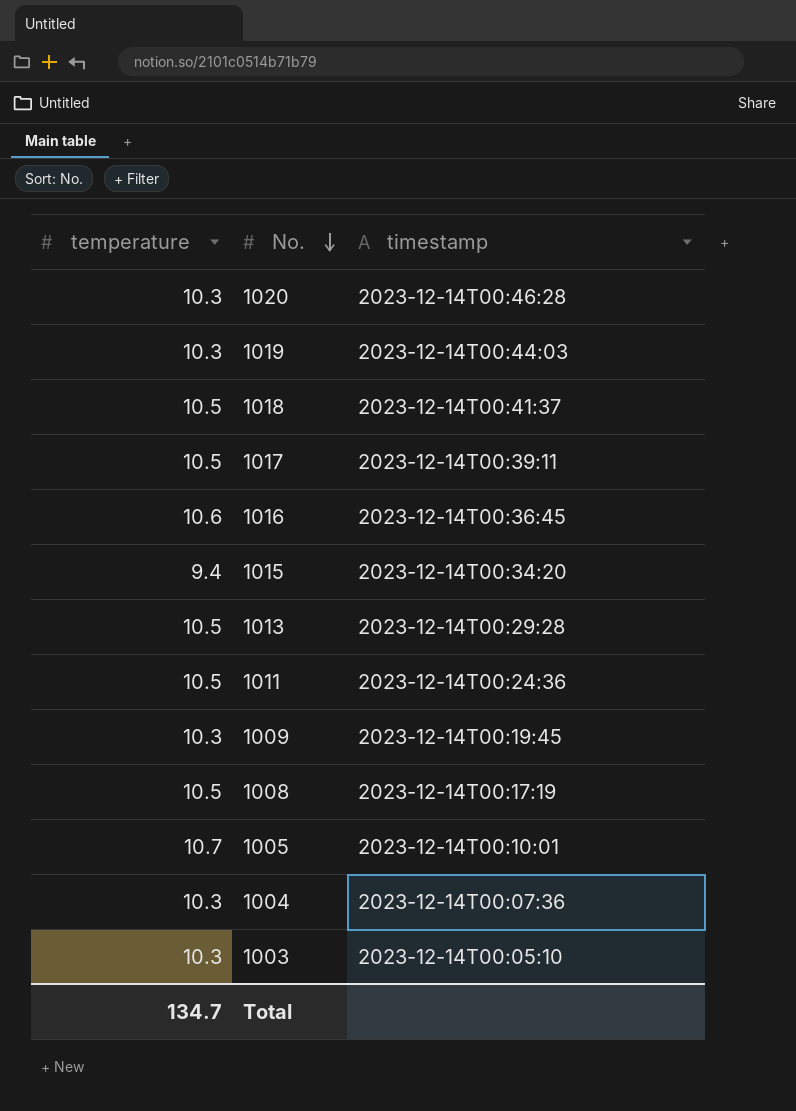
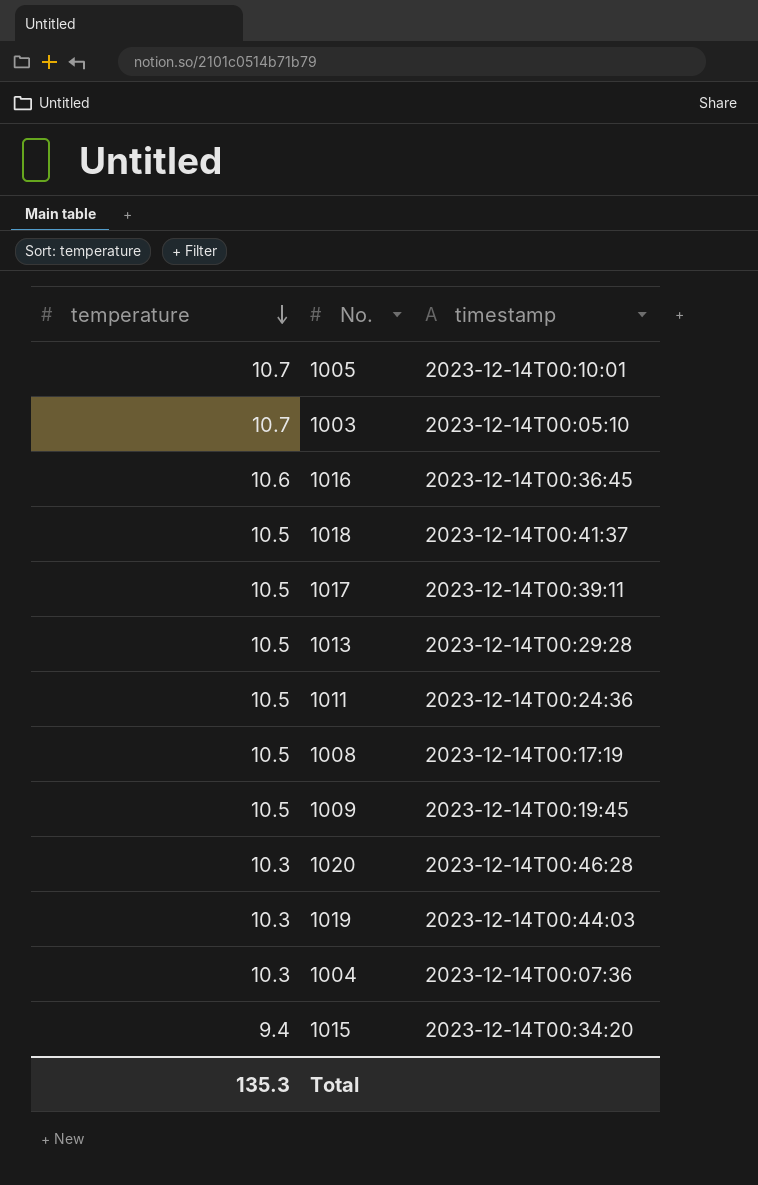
row order: No. descending -> temperature descending
1003 | temperature: 10.3 -> 10.7
1009 | temperature: 10.3 -> 10.5
Total | temperature: 134.7 -> 135.3

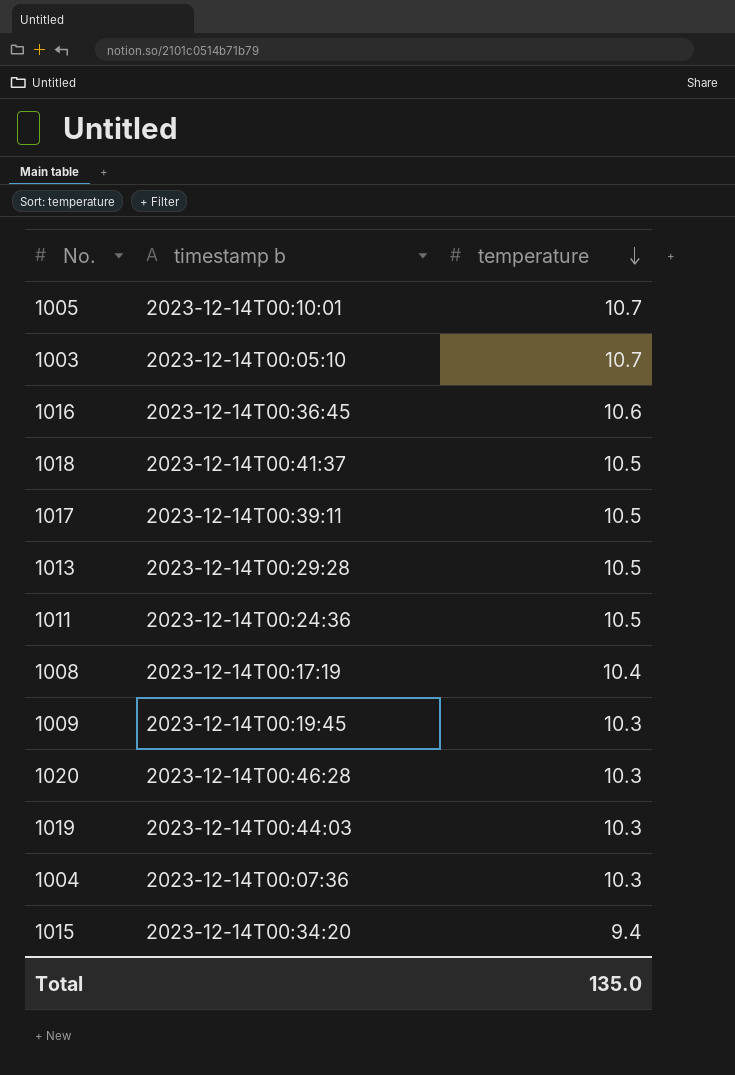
column name: timestamp -> timestamp b
column temperature | position: 1 -> 3
1008 | temperature: 10.5 -> 10.4
1009 | temperature: 10.5 -> 10.3
Total | temperature: 135.3 -> 135.0

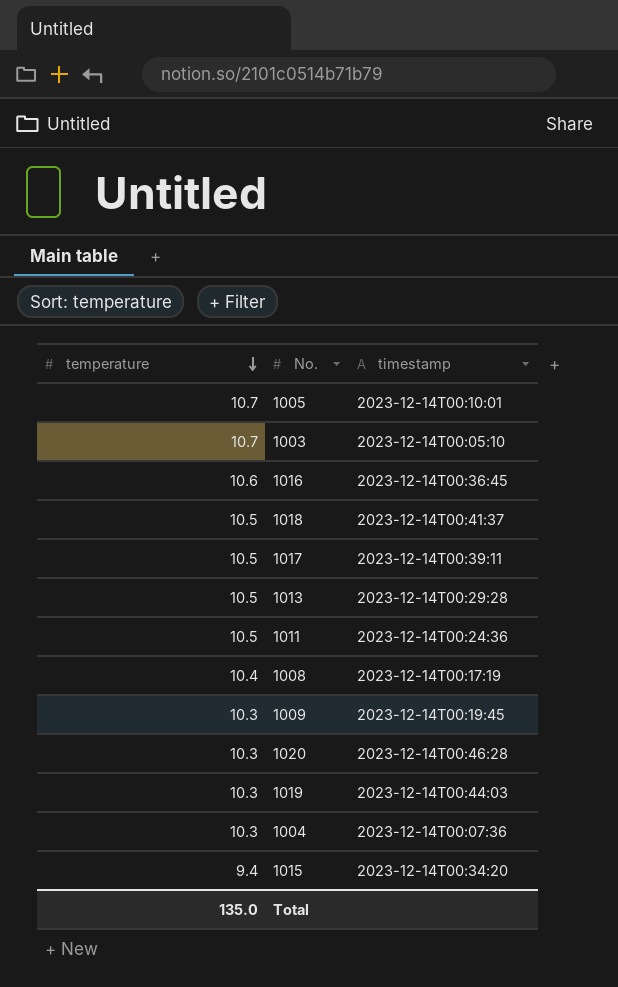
column temperature | position: 3 -> 1
column name: timestamp b -> timestamp

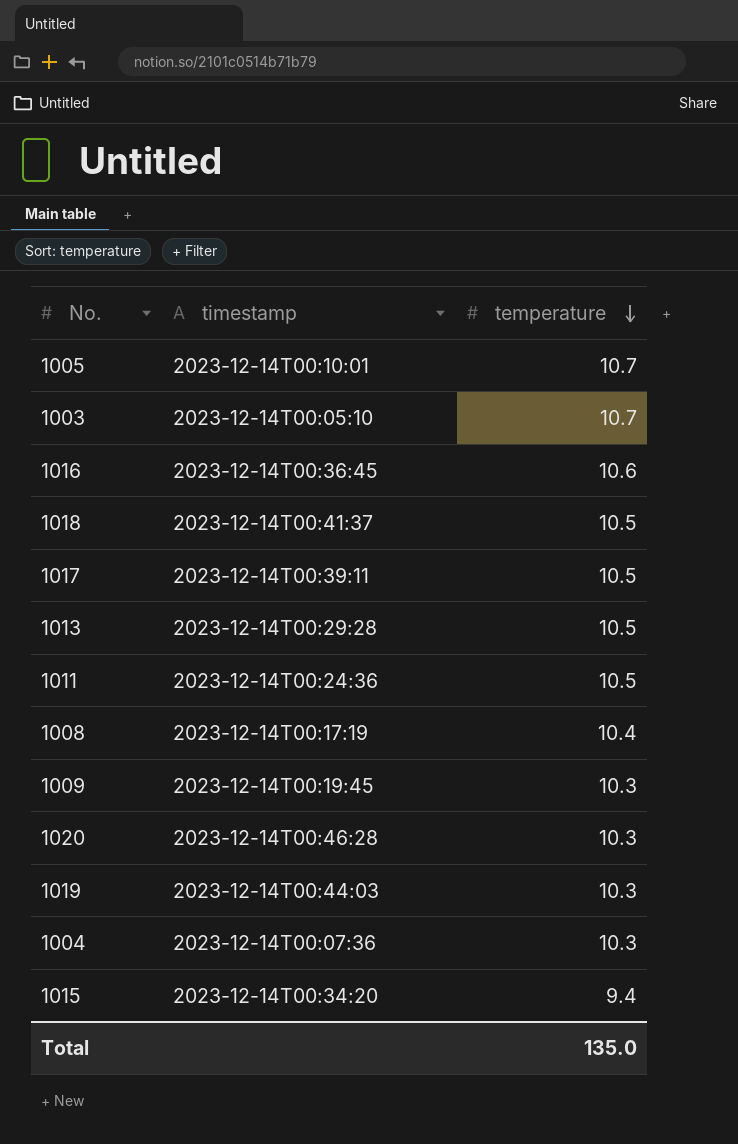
column temperature | position: 1 -> 3

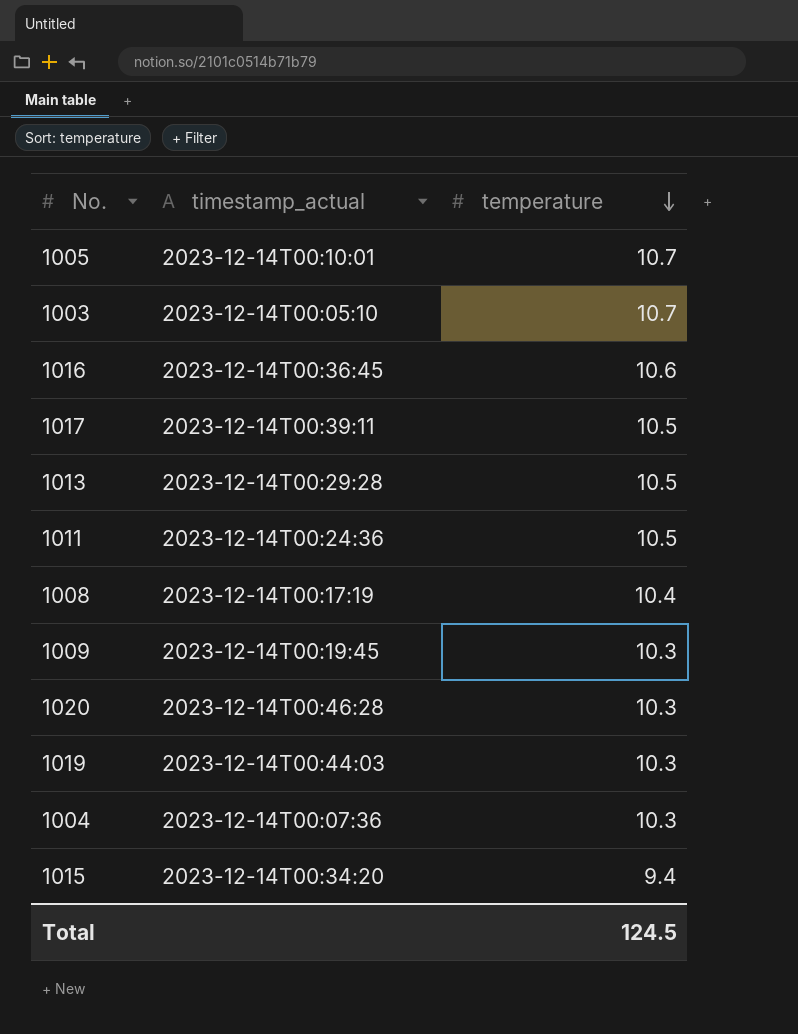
column name: timestamp -> timestamp_actual
row 1018: 2023-12-14T00:41:37 | 10.5 -> none
Total | temperature: 135.0 -> 124.5

